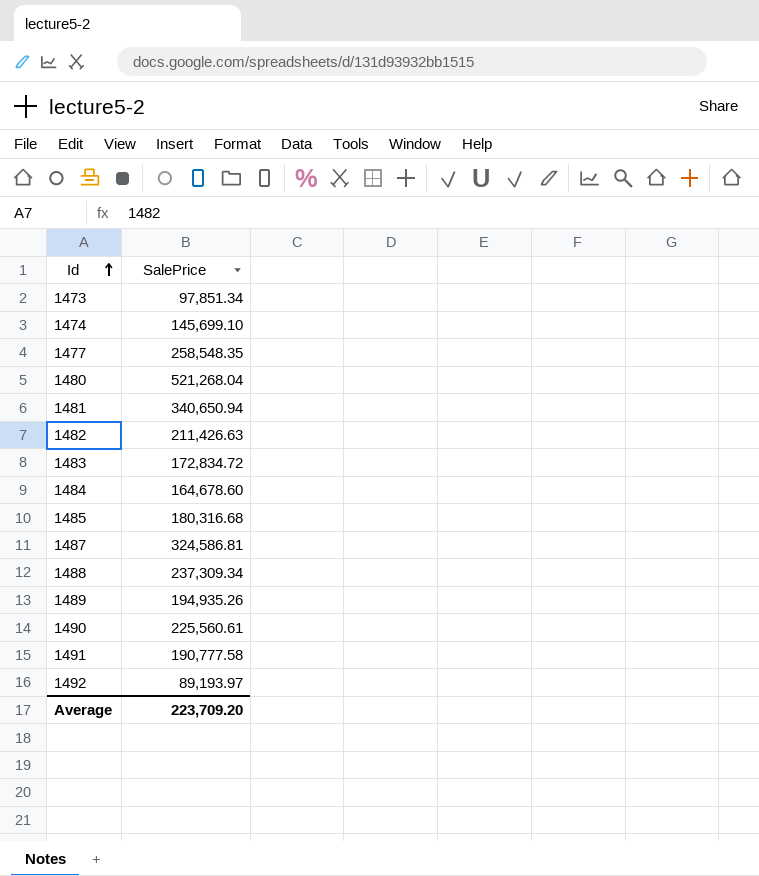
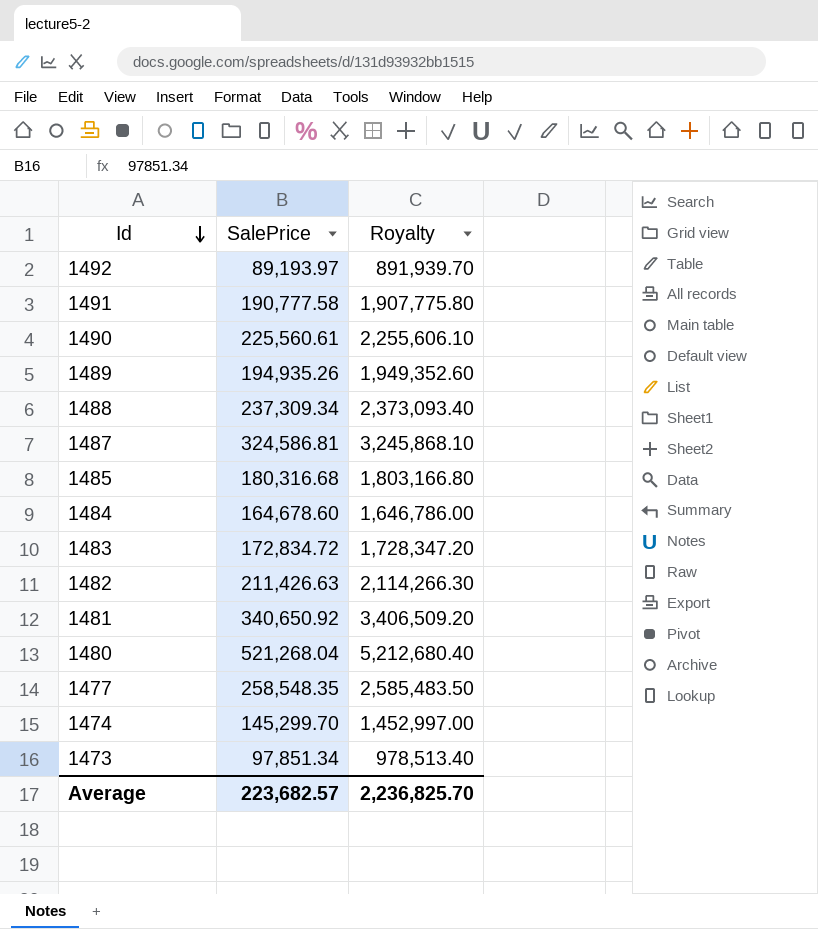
row order: Id ascending -> Id descending
column Royalty | formula: none -> [SalePrice] * 10
1481 | SalePrice: 340,650.94 -> 340,650.92
1474 | SalePrice: 145,699.10 -> 145,299.70
Average | SalePrice: 223,709.20 -> 223,682.57

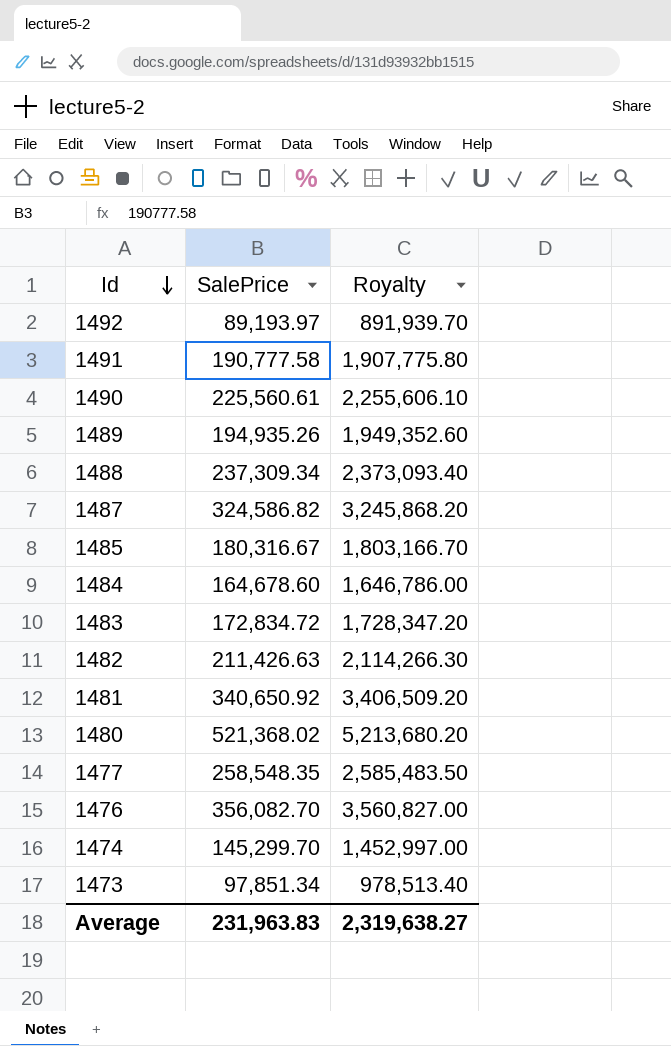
1487 | SalePrice: 324,586.81 -> 324,586.82
1487 | Royalty: 3,245,868.10 -> 3,245,868.20
1485 | SalePrice: 180,316.68 -> 180,316.67
1485 | Royalty: 1,803,166.80 -> 1,803,166.70
1480 | SalePrice: 521,268.04 -> 521,368.02
1480 | Royalty: 5,212,680.40 -> 5,213,680.20
row 1476: none -> 356,082.70 | 3,560,827.00
Average | SalePrice: 223,682.57 -> 231,963.83
Average | Royalty: 2,236,825.70 -> 2,319,638.27

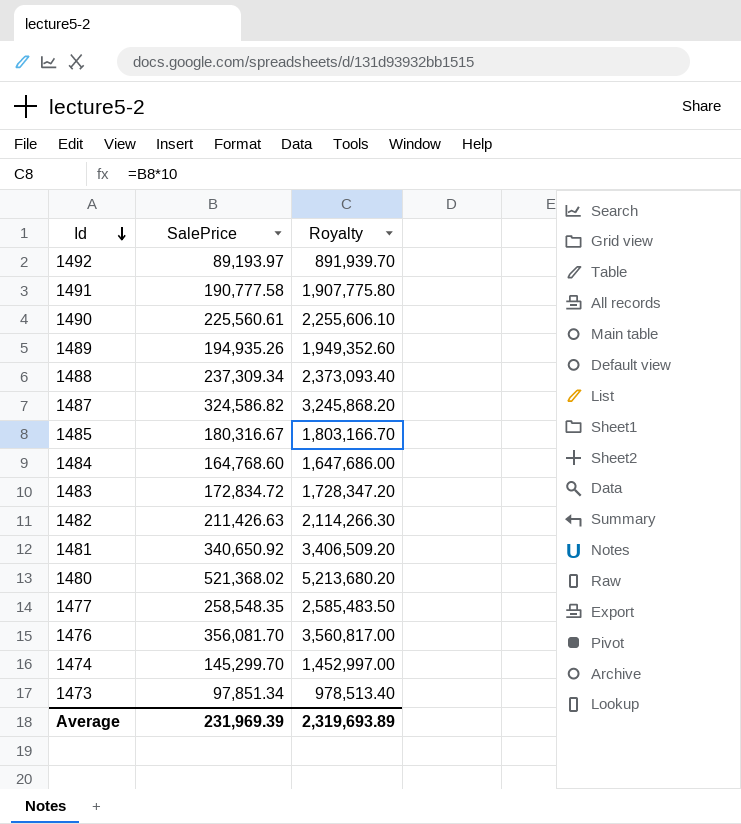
1484 | SalePrice: 164,678.60 -> 164,768.60
1484 | Royalty: 1,646,786.00 -> 1,647,686.00
1476 | SalePrice: 356,082.70 -> 356,081.70
1476 | Royalty: 3,560,827.00 -> 3,560,817.00
Average | SalePrice: 231,963.83 -> 231,969.39
Average | Royalty: 2,319,638.27 -> 2,319,693.89

